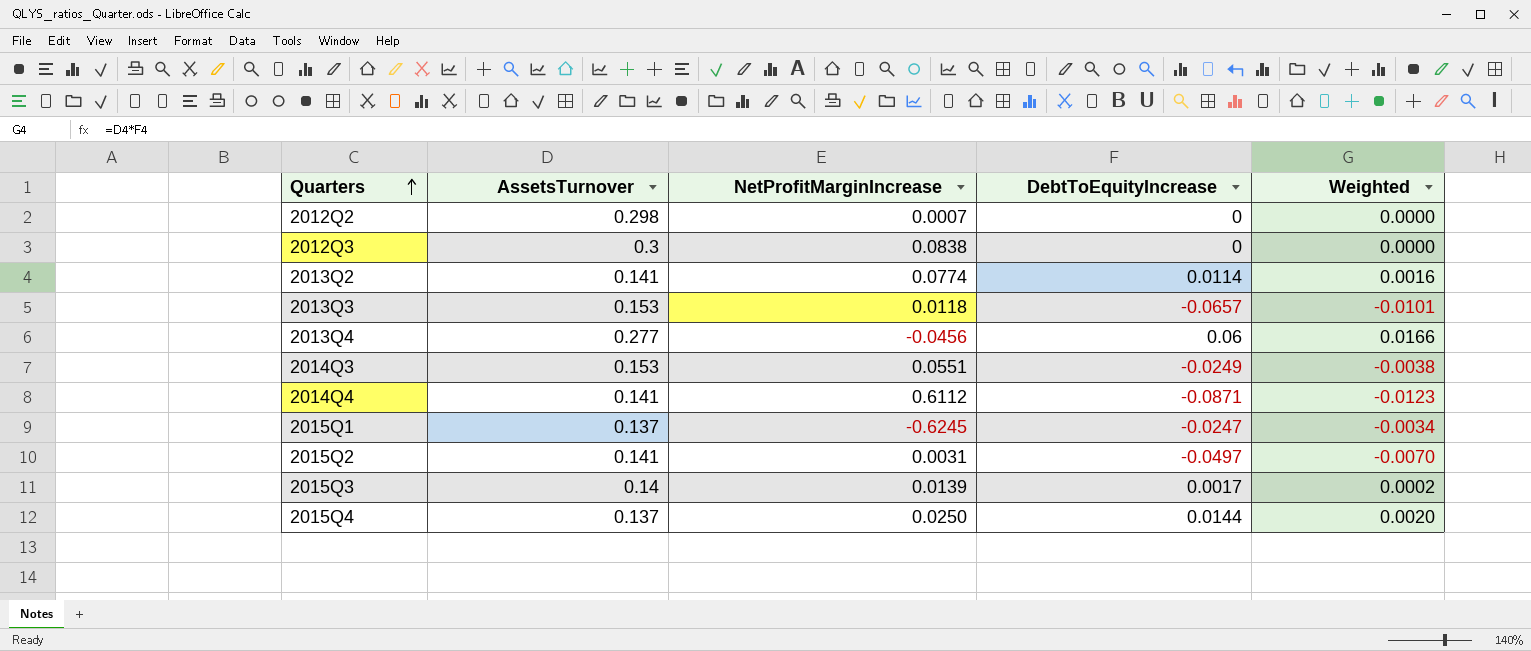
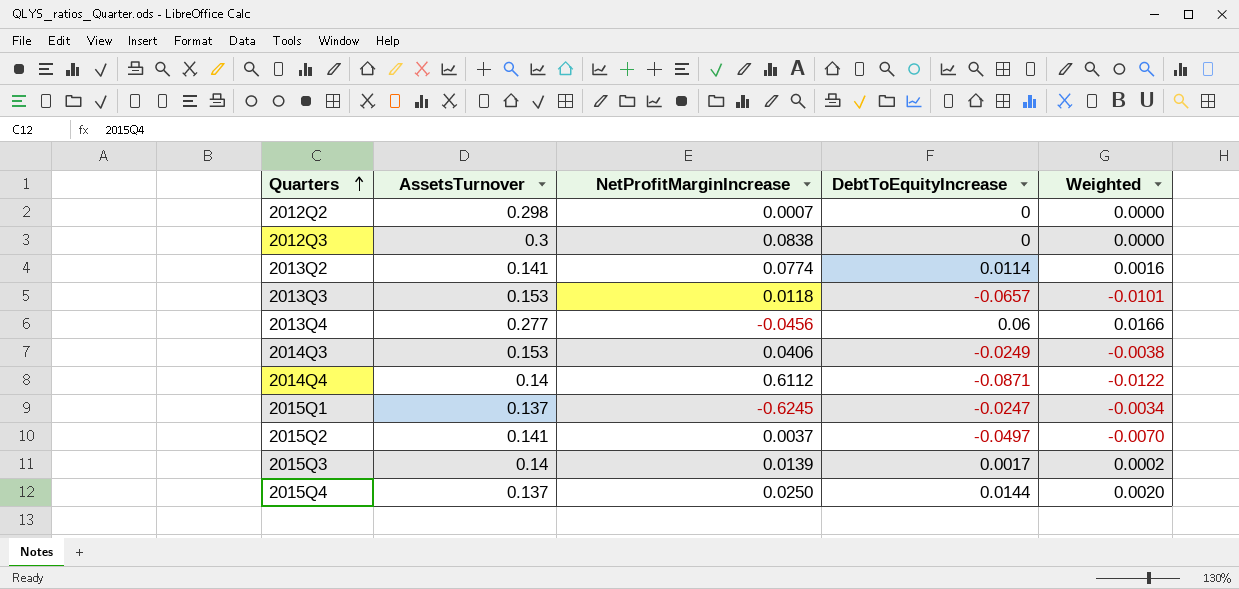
2014Q3 | NetProfitMarginIncrease: 0.0551 -> 0.0406
2014Q4 | AssetsTurnover: 0.141 -> 0.14
2014Q4 | Weighted: -0.0123 -> -0.0122
2015Q2 | NetProfitMarginIncrease: 0.0031 -> 0.0037

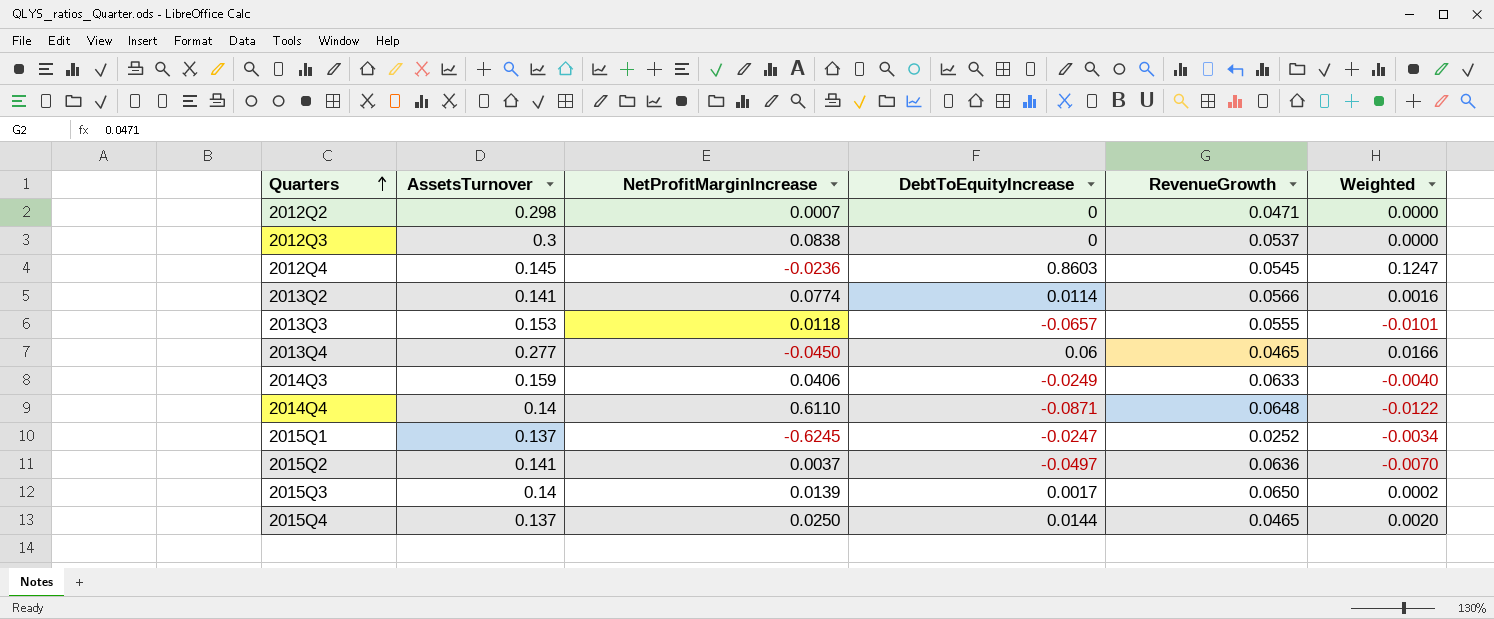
column RevenueGrowth | position: none -> 5
row 2012Q4: none -> 0.145 | -0.0236 | 0.8603 | 0.0545 | 0.1247
2013Q4 | NetProfitMarginIncrease: -0.0456 -> -0.0450
2014Q3 | AssetsTurnover: 0.153 -> 0.159
2014Q3 | Weighted: -0.0038 -> -0.0040
2014Q4 | NetProfitMarginIncrease: 0.6112 -> 0.6110

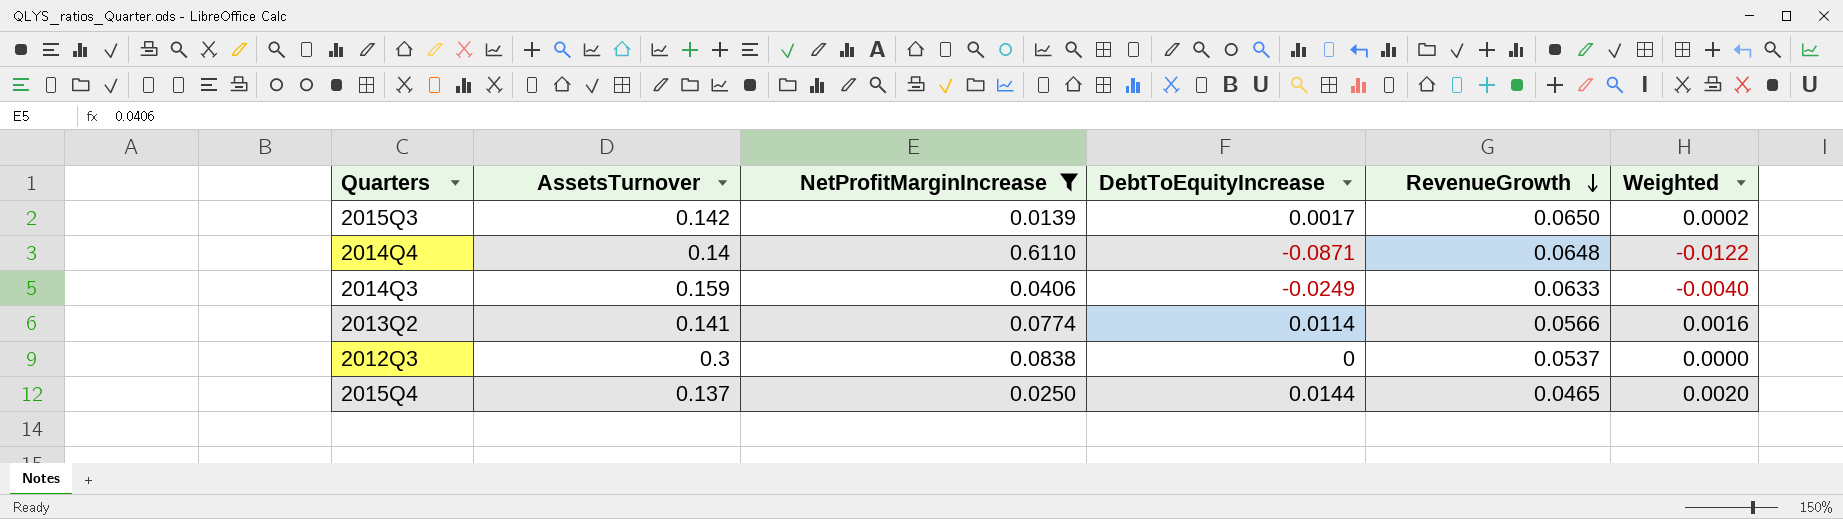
filter: none -> NetProfitMarginIncrease >= 0.0139
row order: Quarters ascending -> RevenueGrowth descending
2015Q3 | AssetsTurnover: 0.14 -> 0.142

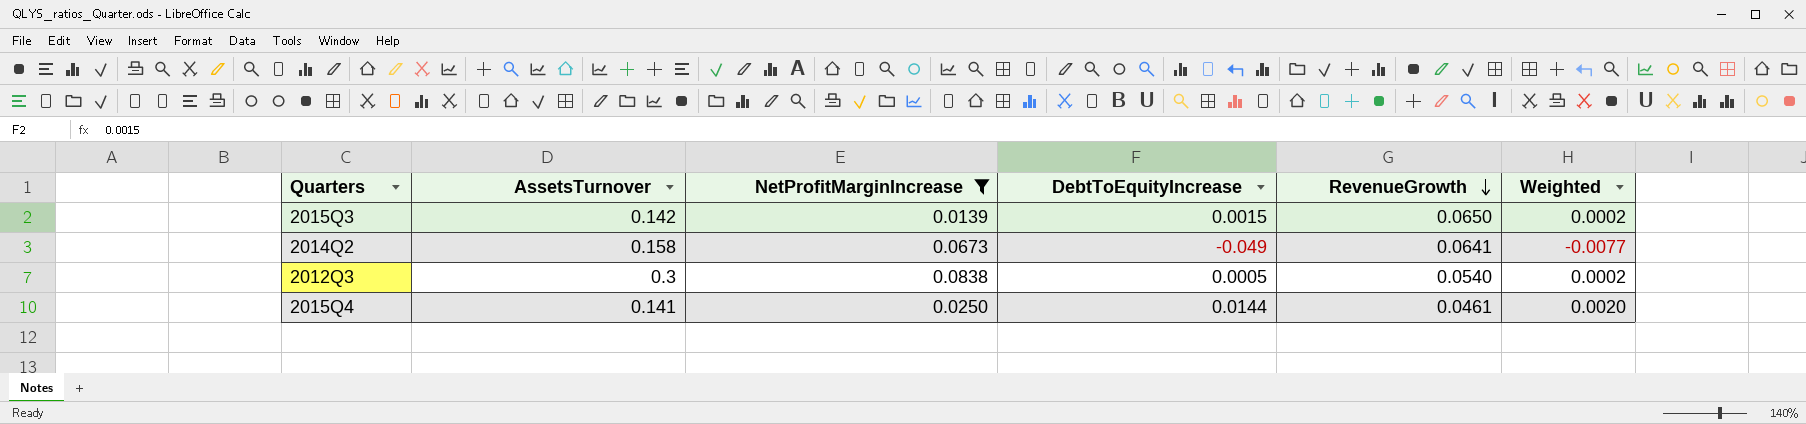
row 2014Q4: 0.14 | 0.6110 | -0.0871 | 0.0648 | -0.0122 -> none
row 2014Q3: 0.159 | 0.0406 | -0.0249 | 0.0633 | -0.0040 -> none
row 2013Q2: 0.141 | 0.0774 | 0.0114 | 0.0566 | 0.0016 -> none
2015Q3 | DebtToEquityIncrease: 0.0017 -> 0.0015
row 2014Q2: none -> 0.158 | 0.0673 | -0.049 | 0.0641 | -0.0077
2012Q3 | DebtToEquityIncrease: 0 -> 0.0005
2012Q3 | RevenueGrowth: 0.0537 -> 0.0540
2012Q3 | Weighted: 0.0000 -> 0.0002
2015Q4 | AssetsTurnover: 0.137 -> 0.141
2015Q4 | RevenueGrowth: 0.0465 -> 0.0461

